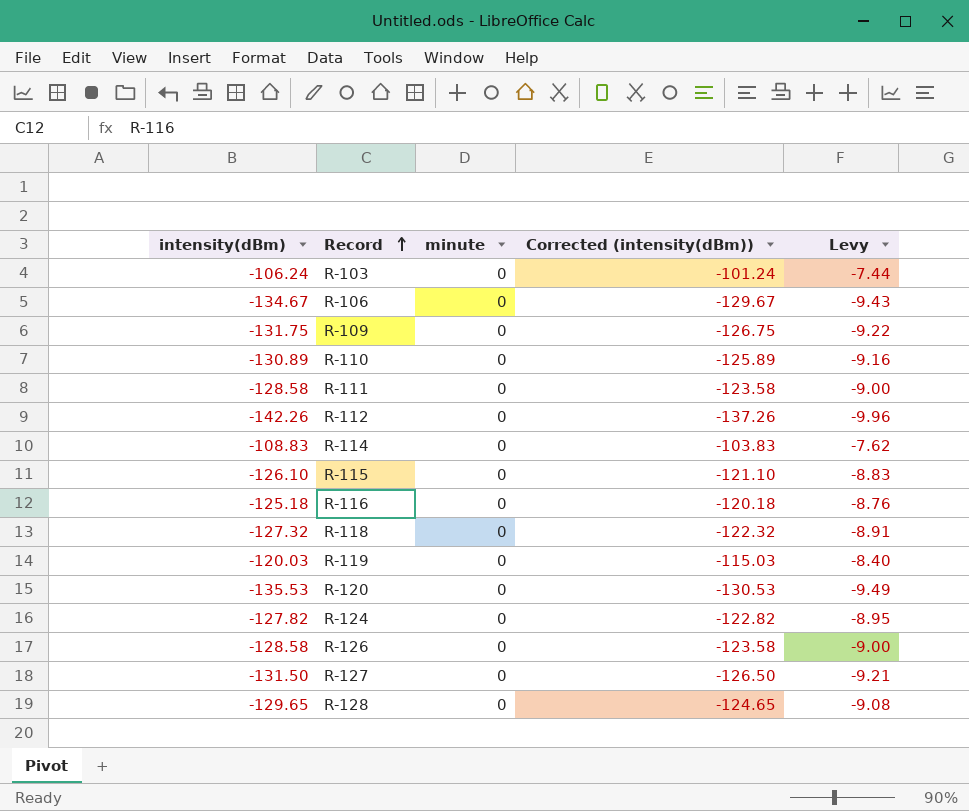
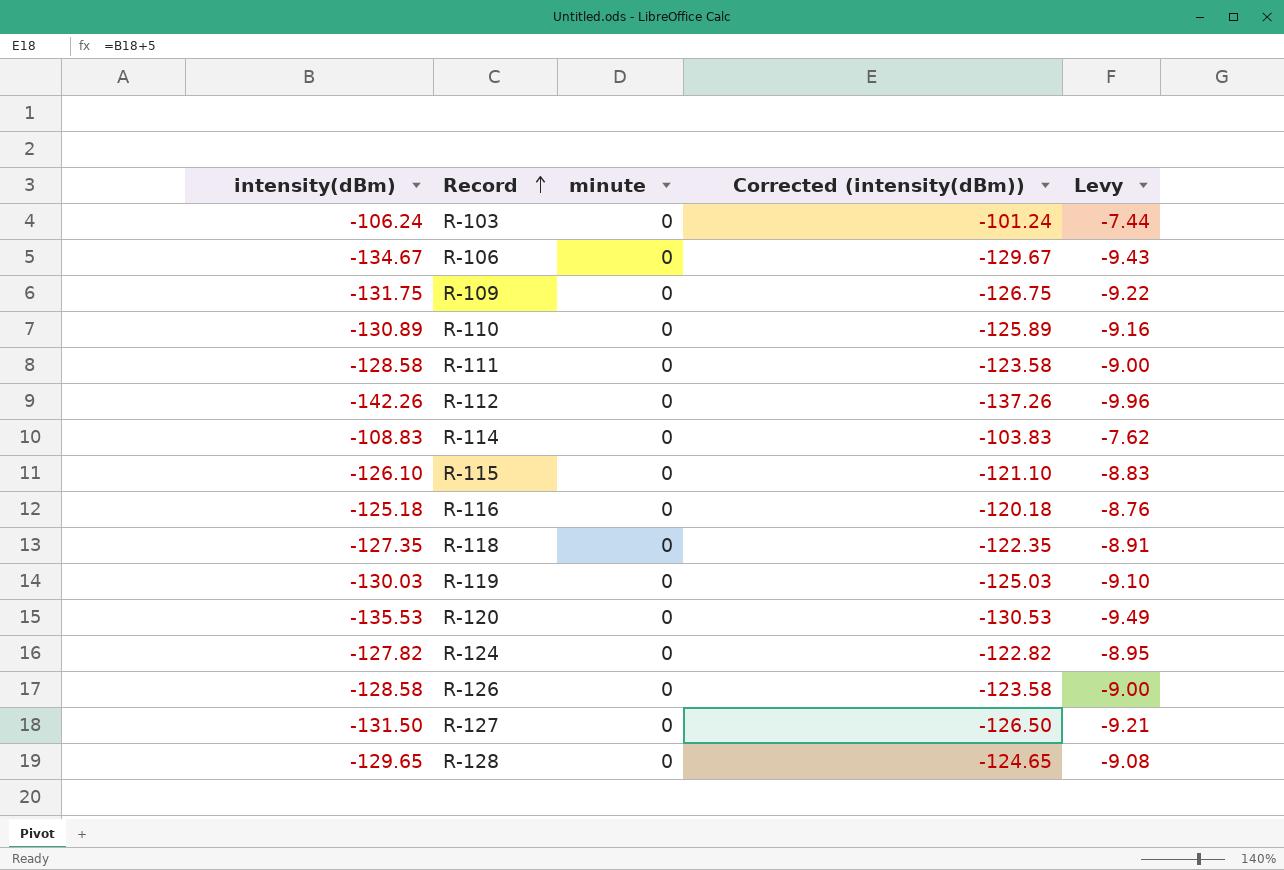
R-118 | intensity(dBm): -127.32 -> -127.35
R-118 | Corrected (intensity(dBm)): -122.32 -> -122.35
R-119 | intensity(dBm): -120.03 -> -130.03
R-119 | Corrected (intensity(dBm)): -115.03 -> -125.03
R-119 | Levy: -8.40 -> -9.10

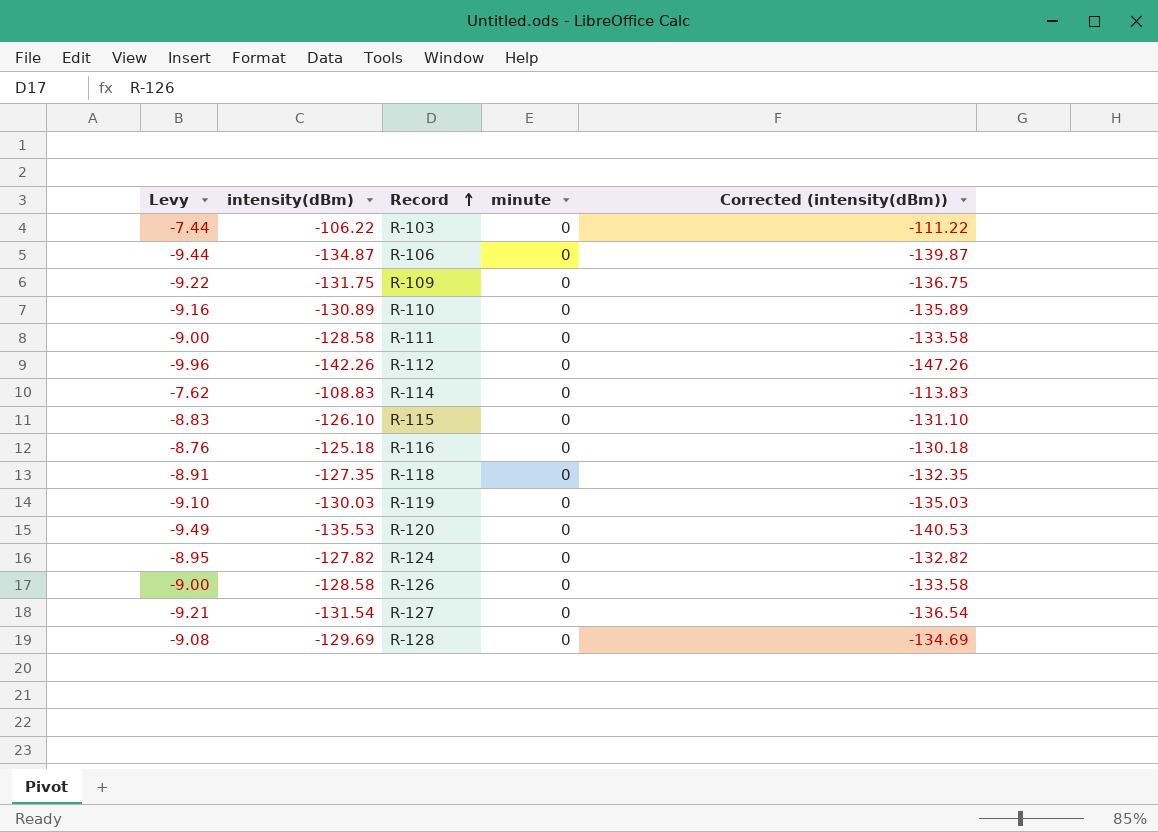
column Levy | position: 5 -> 1
column Corrected (intensity(dBm)) | formula: [intensity(dBm)] + 5 -> [intensity(dBm)] - 5
R-103 | intensity(dBm): -106.24 -> -106.22
R-106 | Levy: -9.43 -> -9.44
R-106 | intensity(dBm): -134.67 -> -134.87
R-127 | intensity(dBm): -131.50 -> -131.54
R-128 | intensity(dBm): -129.65 -> -129.69

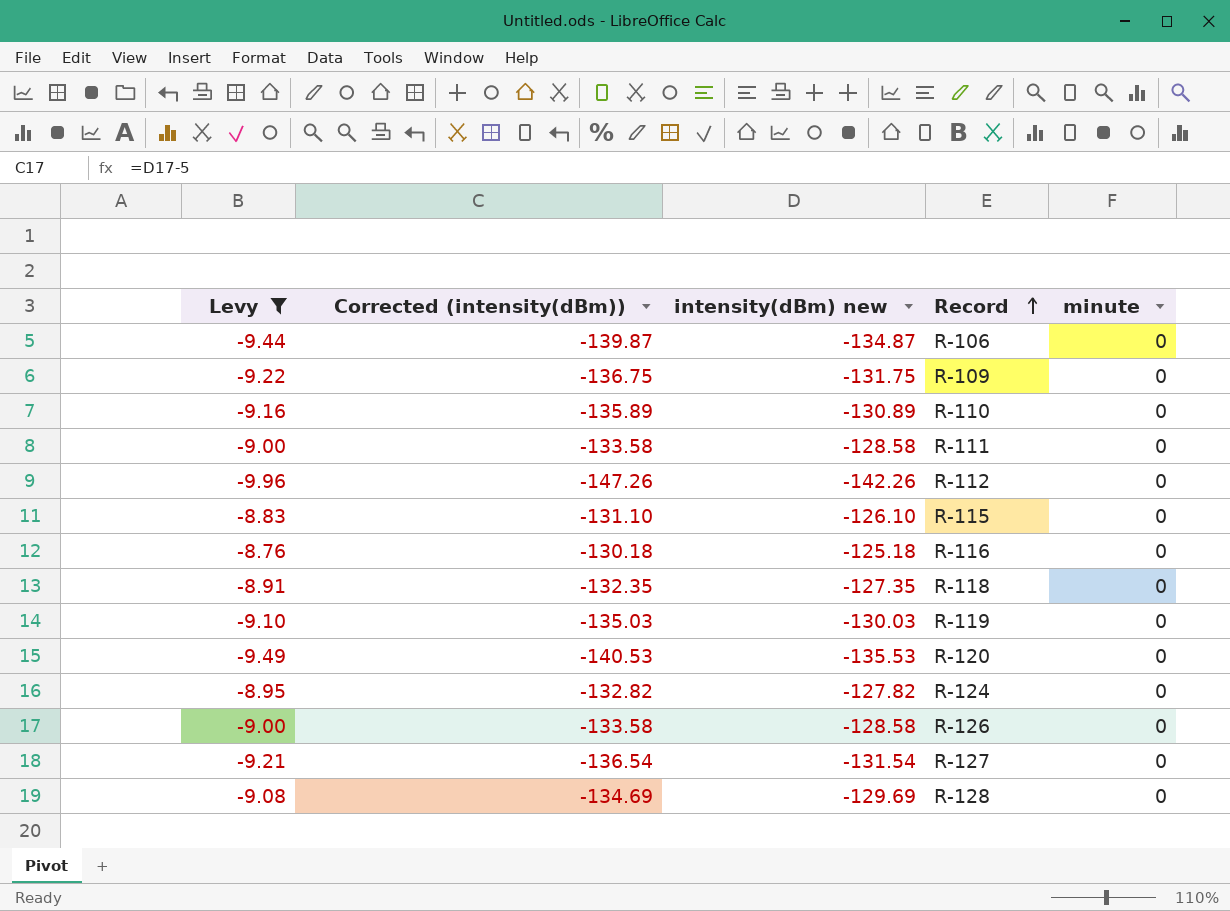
filter: none -> Levy <= -8.76
column Corrected (intensity(dBm)) | position: 5 -> 2
column name: intensity(dBm) -> intensity(dBm) new

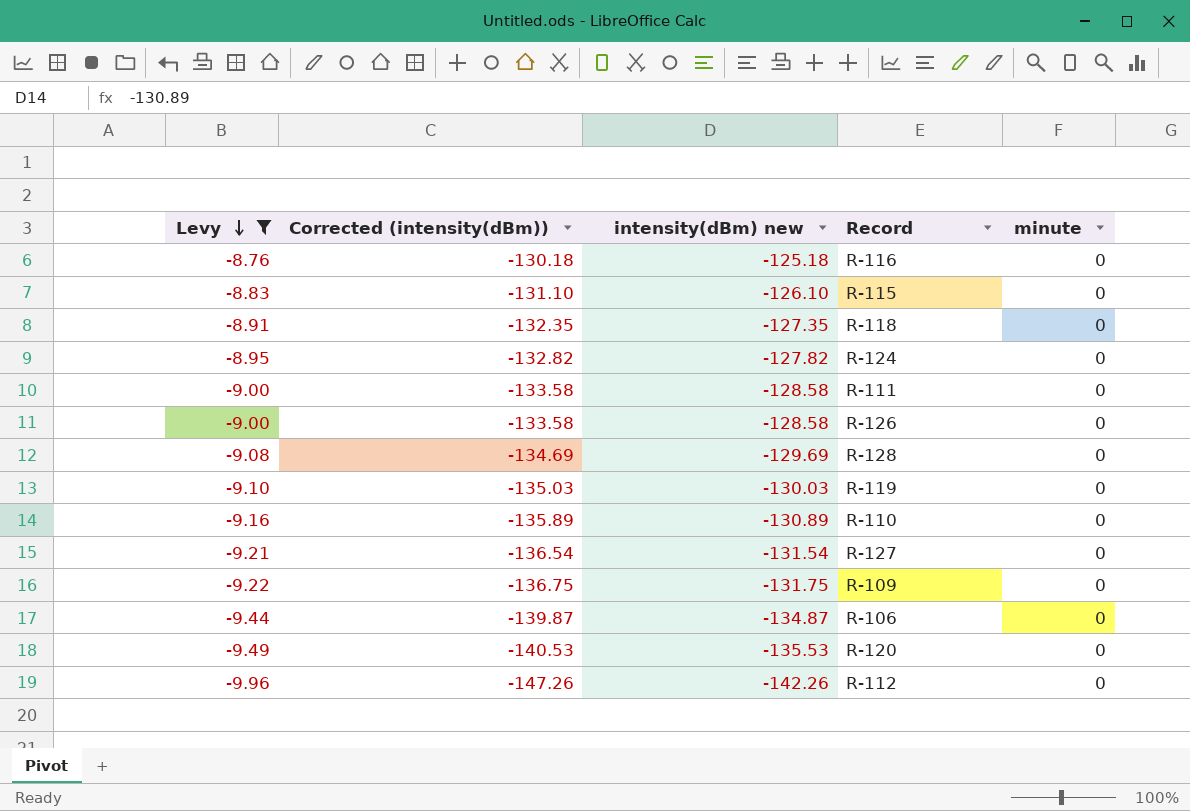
row order: Record ascending -> Levy descending

